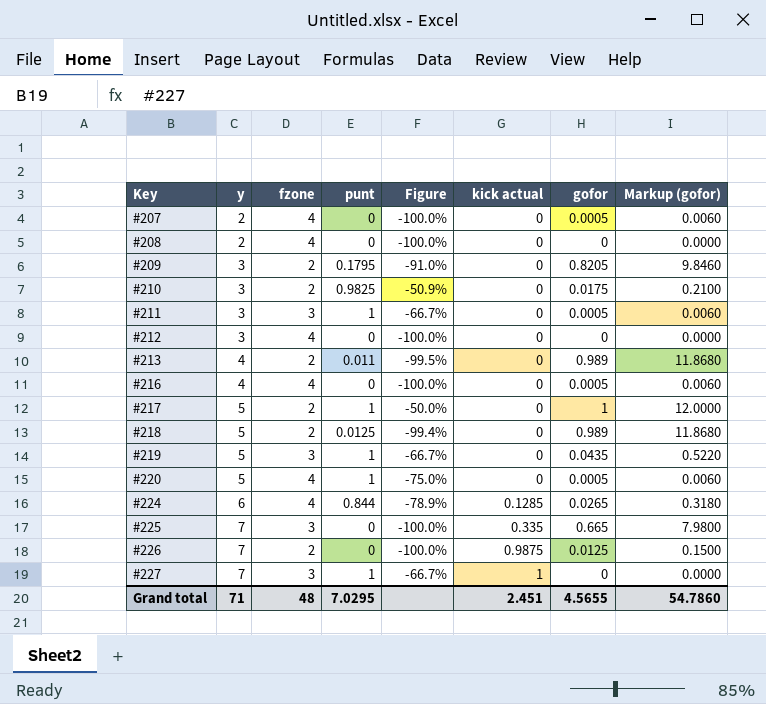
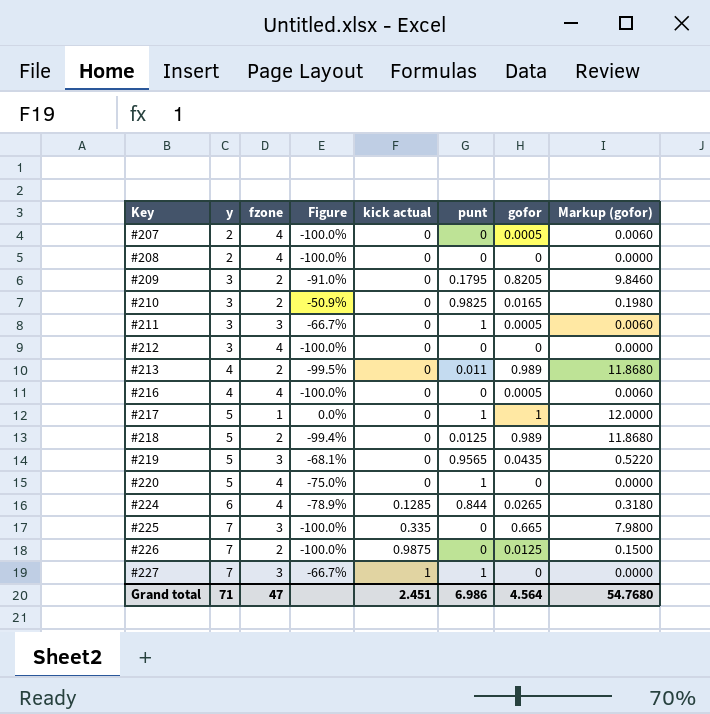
column punt | position: 4 -> 6
#210 | gofor: 0.0175 -> 0.0165
#210 | Markup (gofor): 0.2100 -> 0.1980
#217 | fzone: 2 -> 1
#217 | Figure: -50.0% -> 0.0%
#219 | Figure: -66.7% -> -68.1%
#219 | punt: 1 -> 0.9565
#220 | gofor: 0.0005 -> 0
#220 | Markup (gofor): 0.0060 -> 0.0000
Grand total | fzone: 48 -> 47
Grand total | punt: 7.0295 -> 6.986
Grand total | gofor: 4.5655 -> 4.564
Grand total | Markup (gofor): 54.7860 -> 54.7680

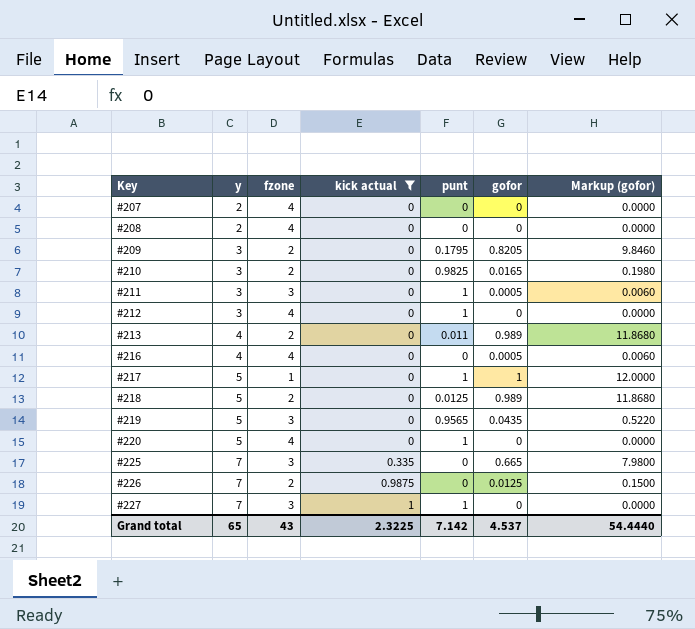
filter: none -> kick actual != 0.1285
column Figure | formula: ([punt] - [fzone]) / [fzone] -> none
#207 | gofor: 0.0005 -> 0
#207 | Markup (gofor): 0.0060 -> 0.0000
#212 | punt: 0 -> 1
Grand total | y: 71 -> 65
Grand total | fzone: 47 -> 43
Grand total | kick actual: 2.451 -> 2.3225
Grand total | punt: 6.986 -> 7.142
Grand total | gofor: 4.564 -> 4.537
Grand total | Markup (gofor): 54.7680 -> 54.4440

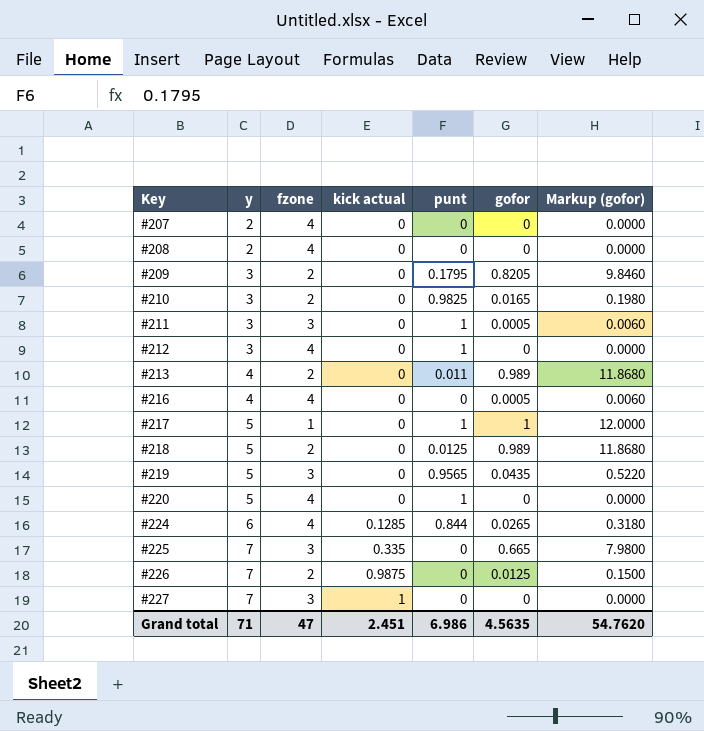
filter: kick actual != 0.1285 -> none
#227 | punt: 1 -> 0
Grand total | y: 65 -> 71
Grand total | fzone: 43 -> 47
Grand total | kick actual: 2.3225 -> 2.451
Grand total | punt: 7.142 -> 6.986
Grand total | gofor: 4.537 -> 4.5635
Grand total | Markup (gofor): 54.4440 -> 54.7620

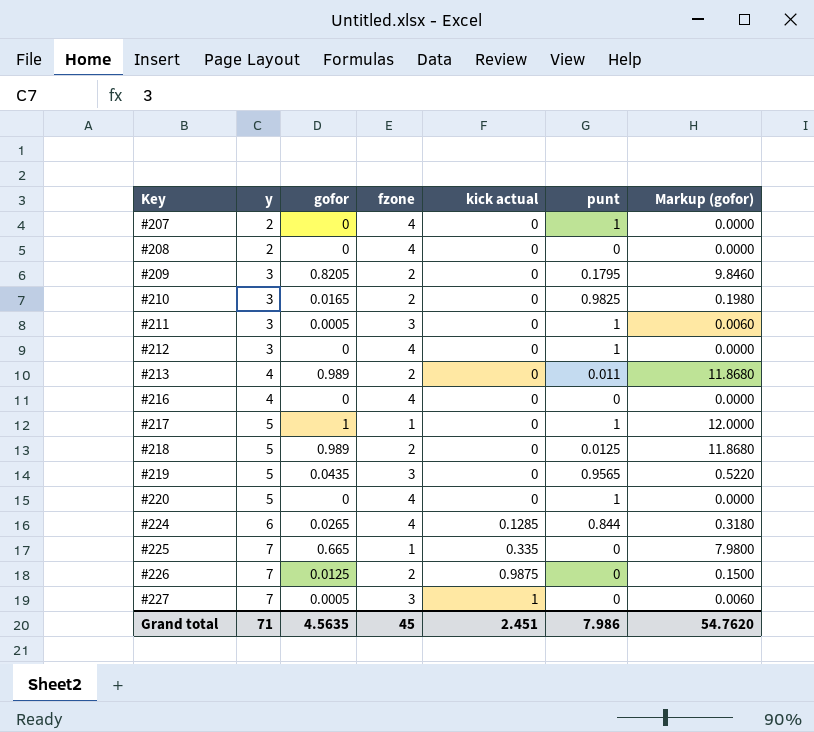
column gofor | position: 6 -> 3
#207 | punt: 0 -> 1
#216 | gofor: 0.0005 -> 0
#216 | Markup (gofor): 0.0060 -> 0.0000
#225 | fzone: 3 -> 1
#227 | gofor: 0 -> 0.0005
#227 | Markup (gofor): 0.0000 -> 0.0060
Grand total | fzone: 47 -> 45
Grand total | punt: 6.986 -> 7.986

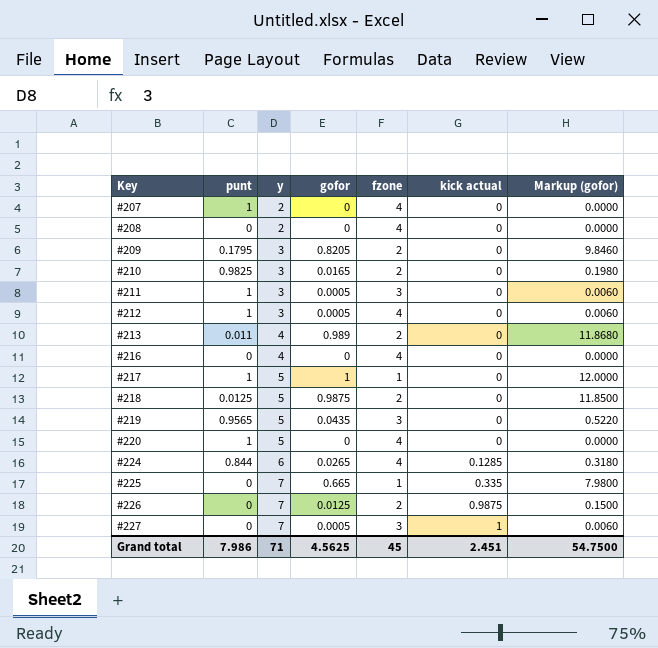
column punt | position: 6 -> 2
#212 | gofor: 0 -> 0.0005
#212 | Markup (gofor): 0.0000 -> 0.0060
#218 | gofor: 0.989 -> 0.9875
#218 | Markup (gofor): 11.8680 -> 11.8500
Grand total | gofor: 4.5635 -> 4.5625
Grand total | Markup (gofor): 54.7620 -> 54.7500

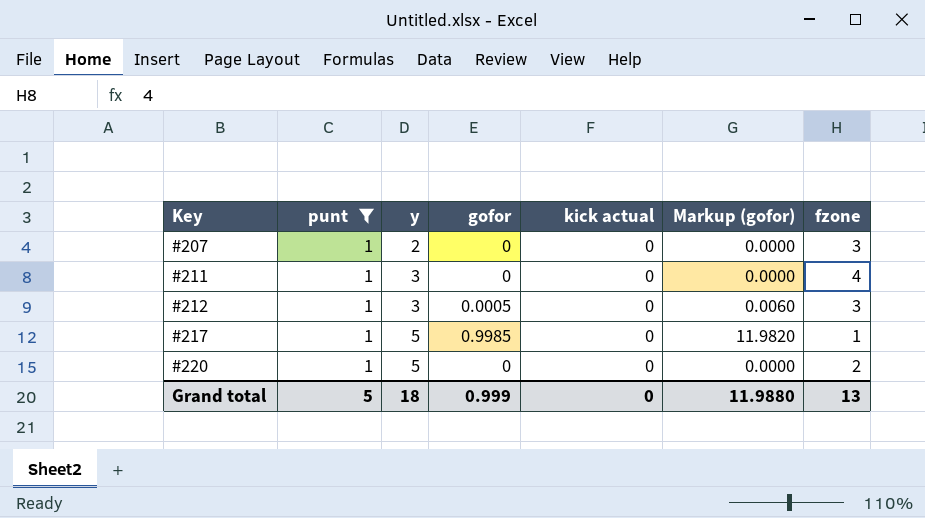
filter: none -> punt = 1
column fzone | position: 5 -> 7
#207 | fzone: 4 -> 3
#211 | gofor: 0.0005 -> 0
#211 | Markup (gofor): 0.0060 -> 0.0000
#211 | fzone: 3 -> 4
#212 | fzone: 4 -> 3
#217 | gofor: 1 -> 0.9985
#217 | Markup (gofor): 12.0000 -> 11.9820
#220 | fzone: 4 -> 2
Grand total | punt: 7.986 -> 5
Grand total | y: 71 -> 18
Grand total | gofor: 4.5625 -> 0.999
Grand total | kick actual: 2.451 -> 0
Grand total | Markup (gofor): 54.7500 -> 11.9880
Grand total | fzone: 45 -> 13

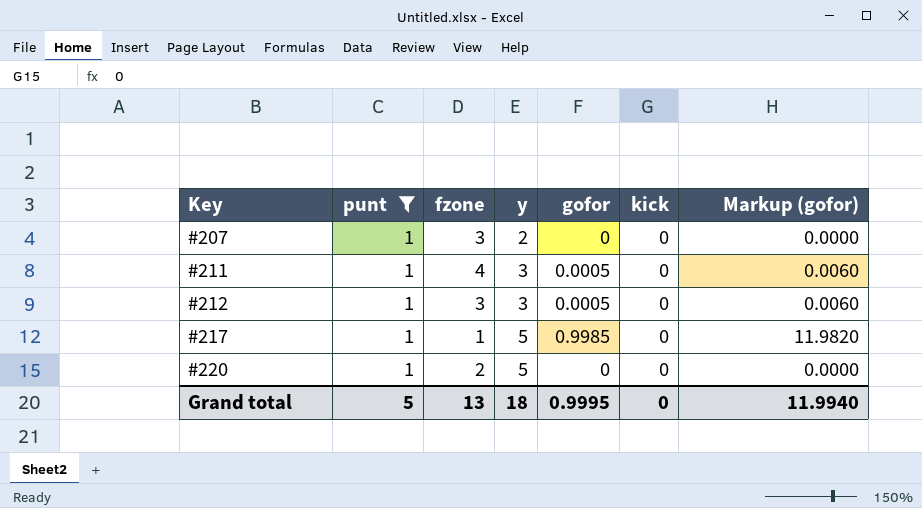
column fzone | position: 7 -> 3
column name: kick actual -> kick
#211 | gofor: 0 -> 0.0005
#211 | Markup (gofor): 0.0000 -> 0.0060
Grand total | gofor: 0.999 -> 0.9995
Grand total | Markup (gofor): 11.9880 -> 11.9940

